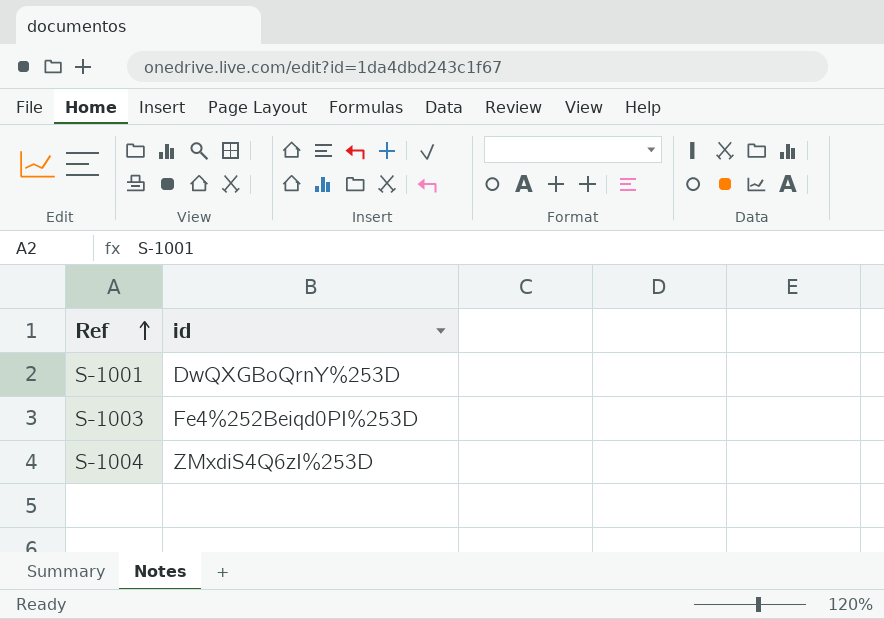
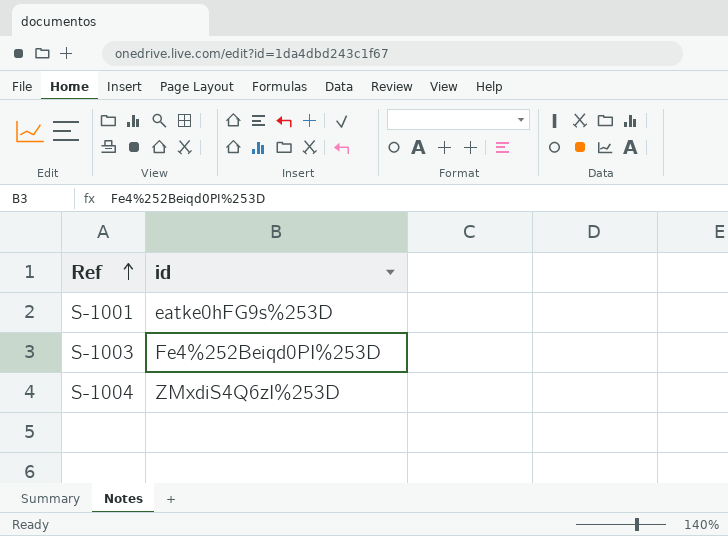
S-1001 | id: DwQXGBoQrnY%253D -> eatke0hFG9s%253D

